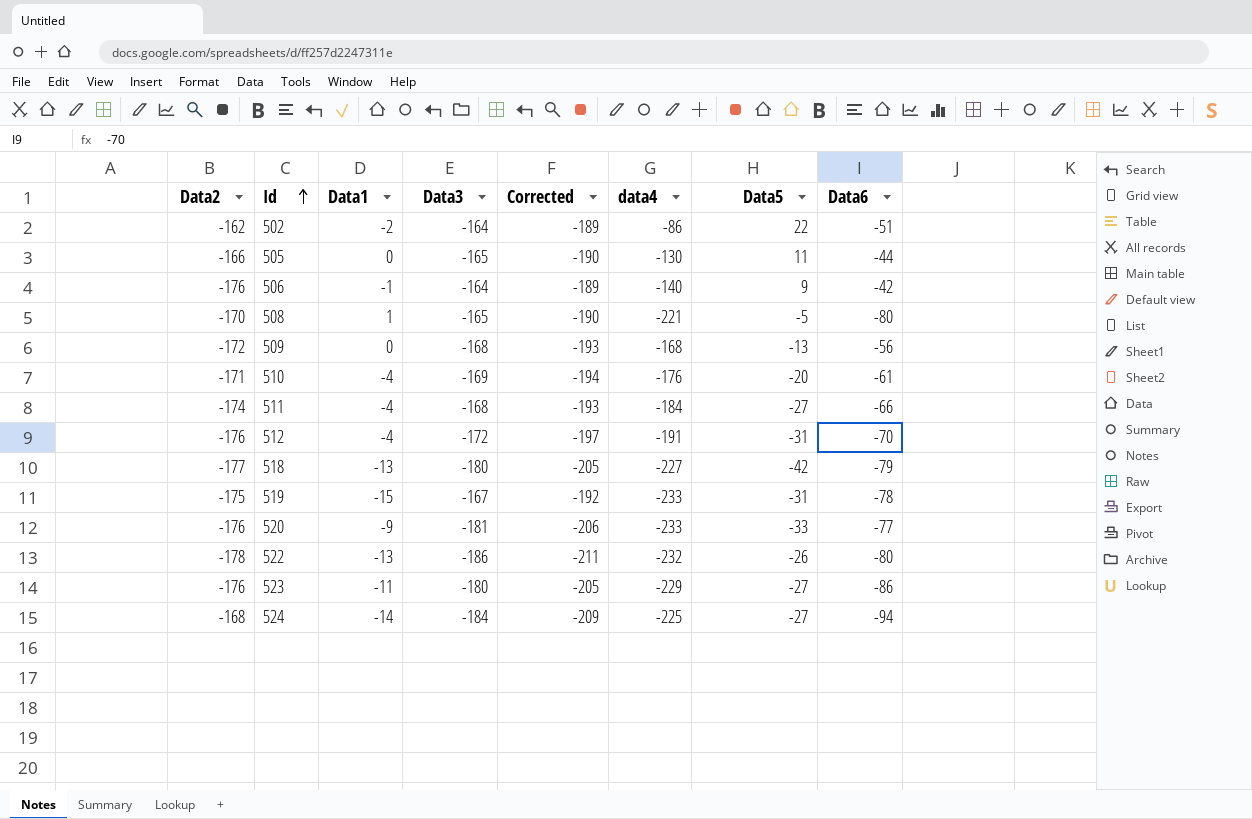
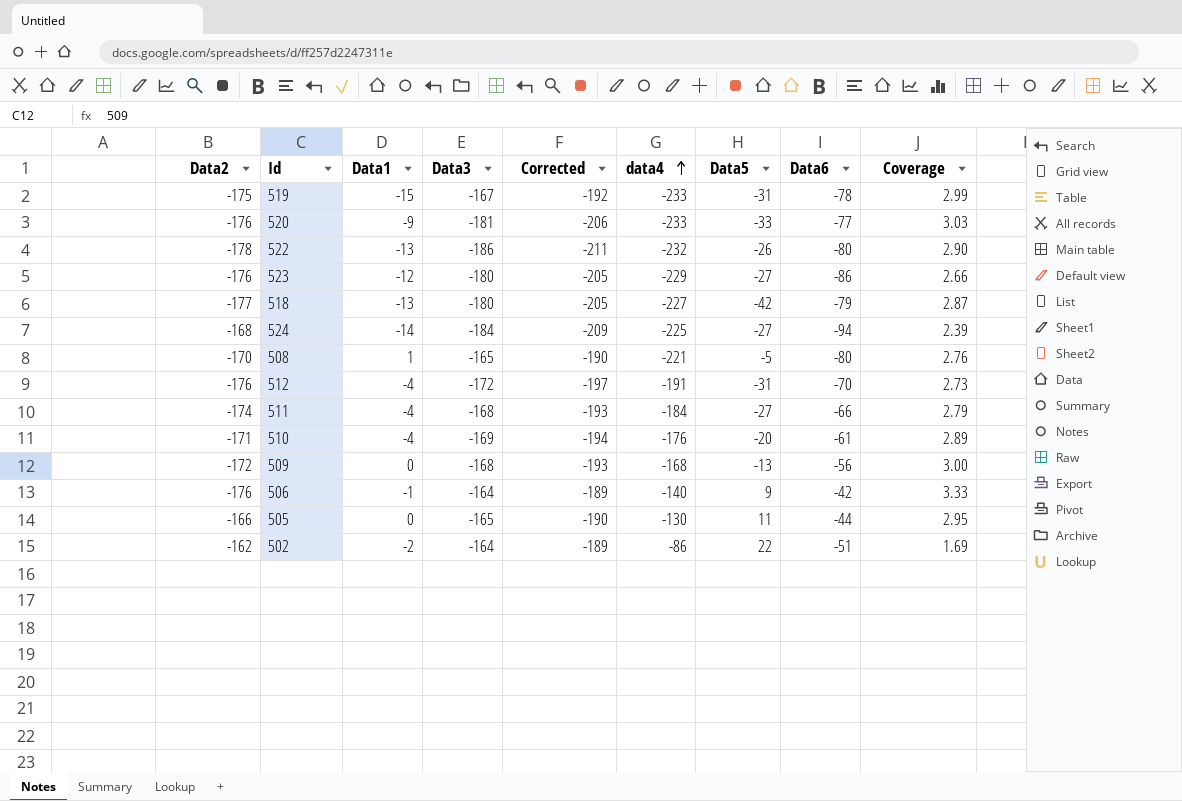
row order: Id ascending -> data4 ascending
column Coverage | formula: none -> [data4] / [Data6]
523 | Data1: -11 -> -12

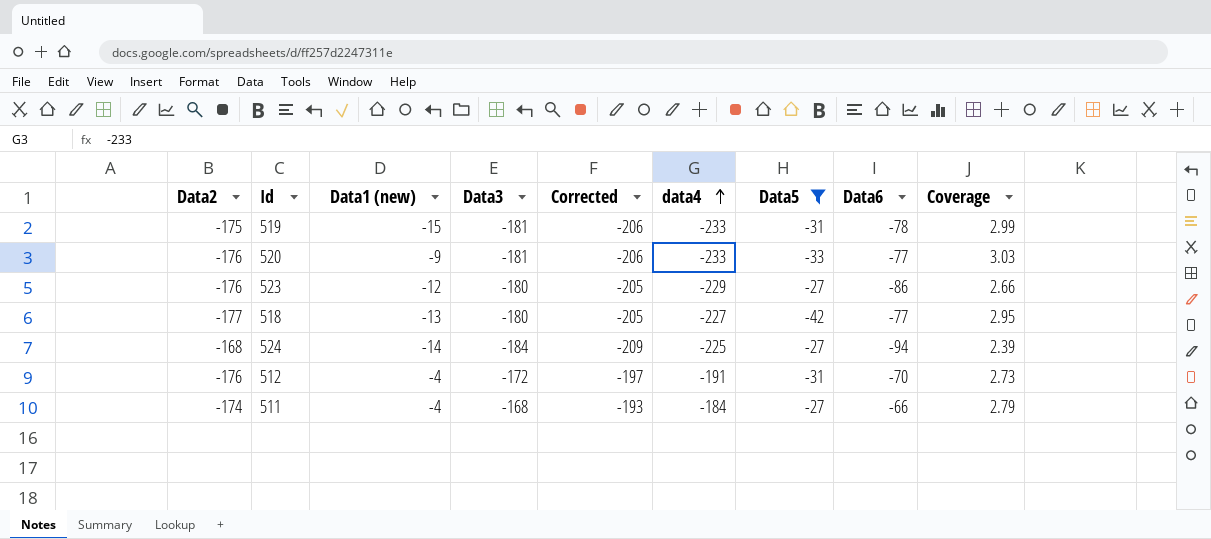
filter: none -> Data5 <= -27
column name: Data1 -> Data1 (new)
519 | Data3: -167 -> -181
519 | Corrected: -192 -> -206
518 | Data6: -79 -> -77
518 | Coverage: 2.87 -> 2.95

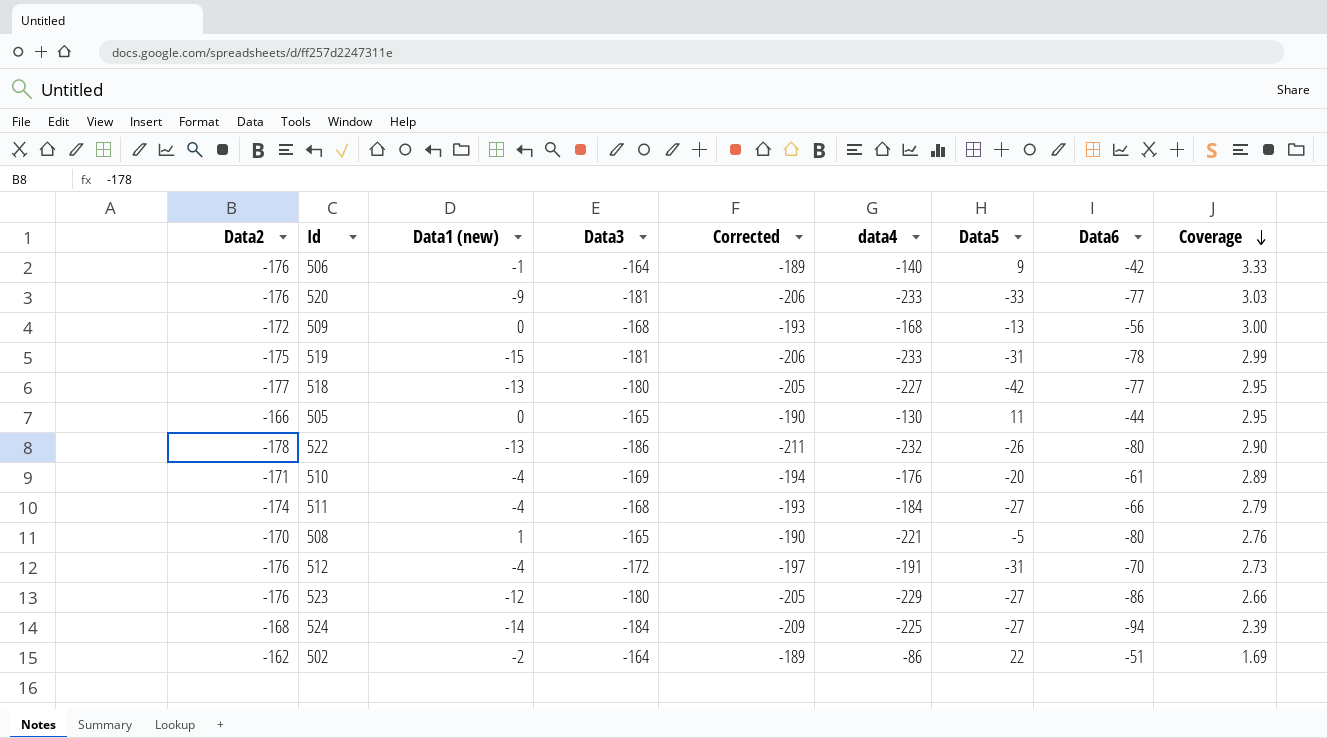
filter: Data5 <= -27 -> none
row order: data4 ascending -> Coverage descending

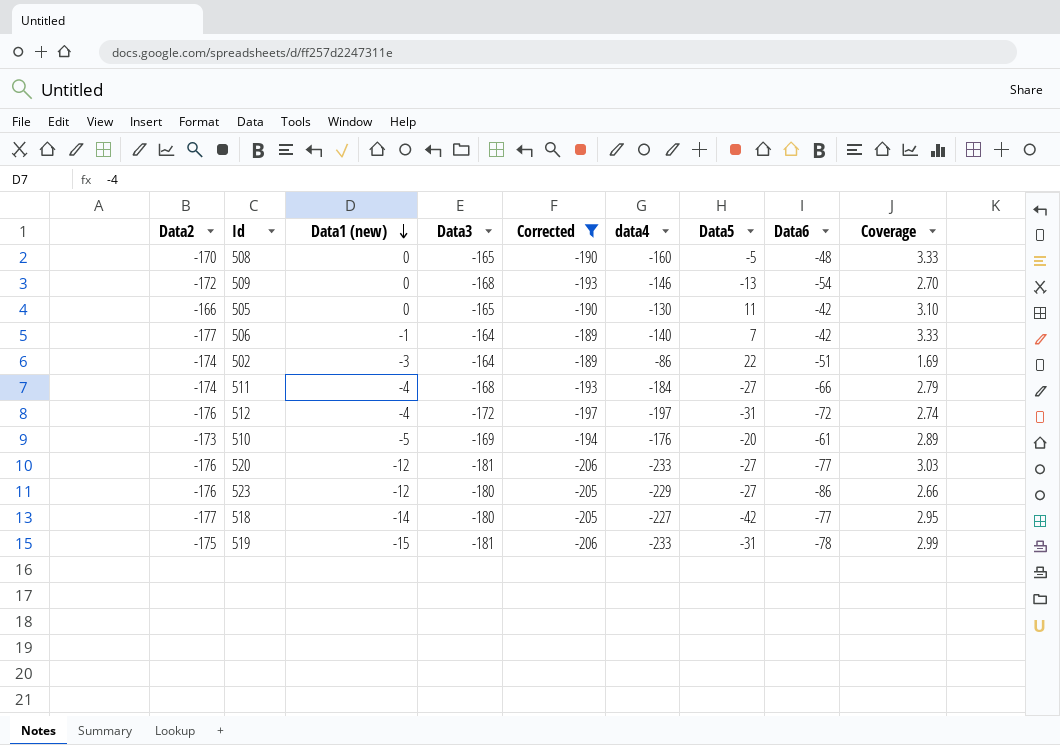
filter: none -> Corrected >= -206
row order: Coverage descending -> Data1 (new) descending
508 | Data1 (new): 1 -> 0
508 | data4: -221 -> -160
508 | Data6: -80 -> -48
508 | Coverage: 2.76 -> 3.33
509 | data4: -168 -> -146
509 | Data6: -56 -> -54
509 | Coverage: 3.00 -> 2.70
505 | Data6: -44 -> -42
505 | Coverage: 2.95 -> 3.10
506 | Data2: -176 -> -177
506 | Data5: 9 -> 7
502 | Data2: -162 -> -174
502 | Data1 (new): -2 -> -3
512 | data4: -191 -> -197
512 | Data6: -70 -> -72
512 | Coverage: 2.73 -> 2.74
510 | Data2: -171 -> -173
510 | Data1 (new): -4 -> -5
520 | Data1 (new): -9 -> -12
520 | Data5: -33 -> -27
518 | Data1 (new): -13 -> -14

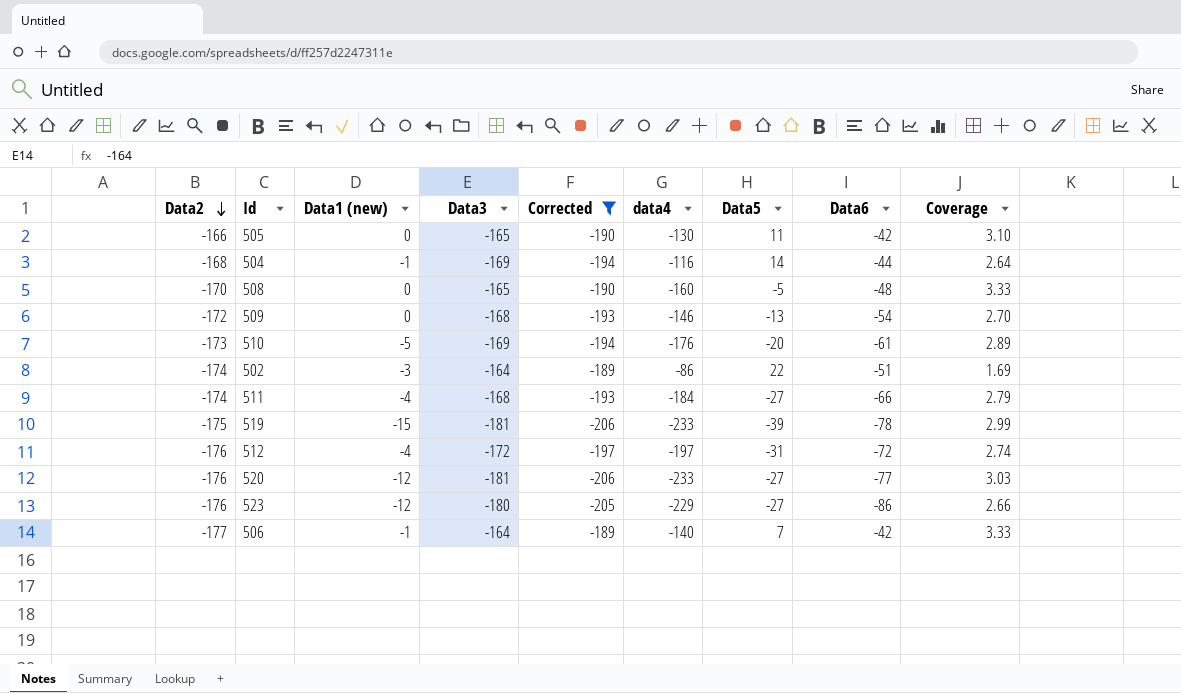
row order: Data1 (new) descending -> Data2 descending
row 518: -177 | -14 | -180 | -205 | -227 | -42 | -77 | 2.95 -> none
row 504: none -> -168 | -1 | -169 | -194 | -116 | 14 | -44 | 2.64
519 | Data5: -31 -> -39

